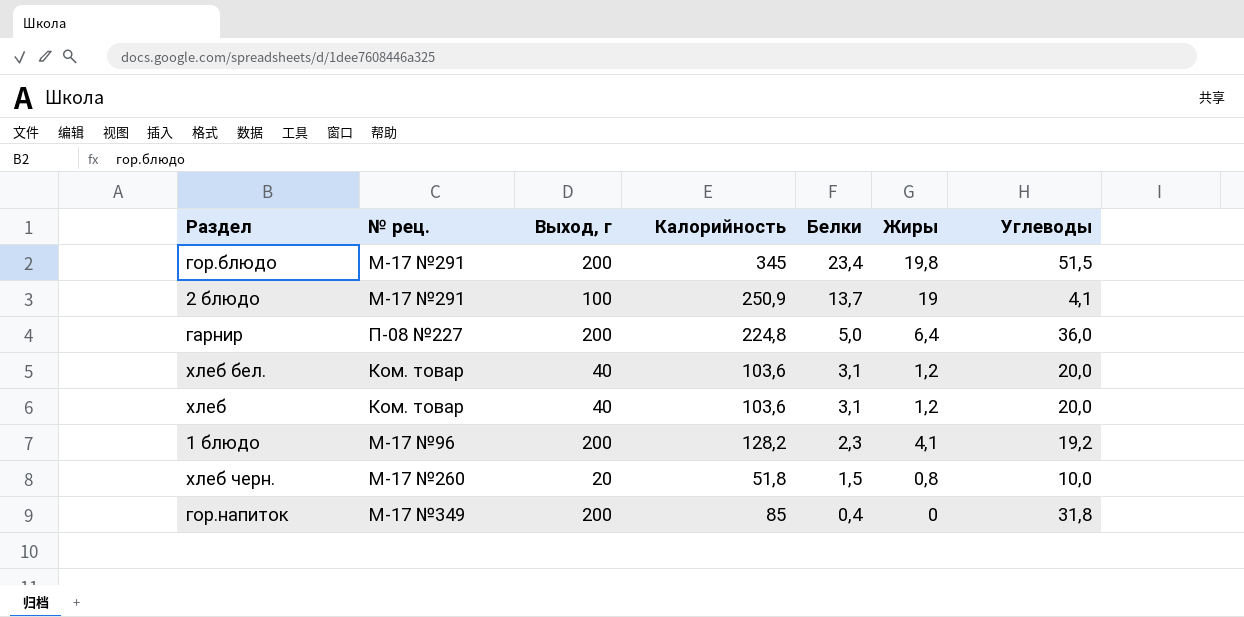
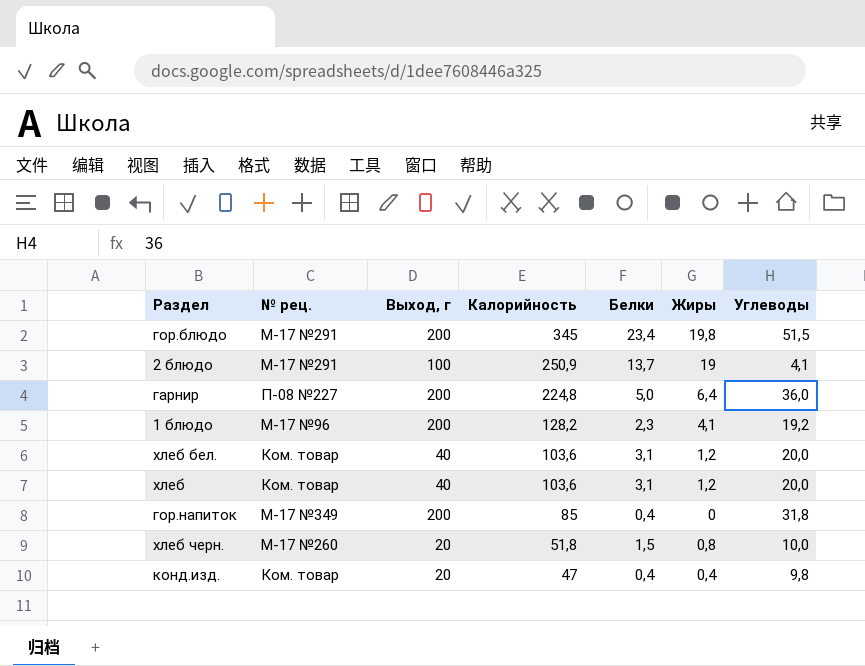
row order: Белки descending -> Калорийность descending
row конд.изд.: none -> Ком. товар | 20 | 47 | 0,4 | 0,4 | 9,8

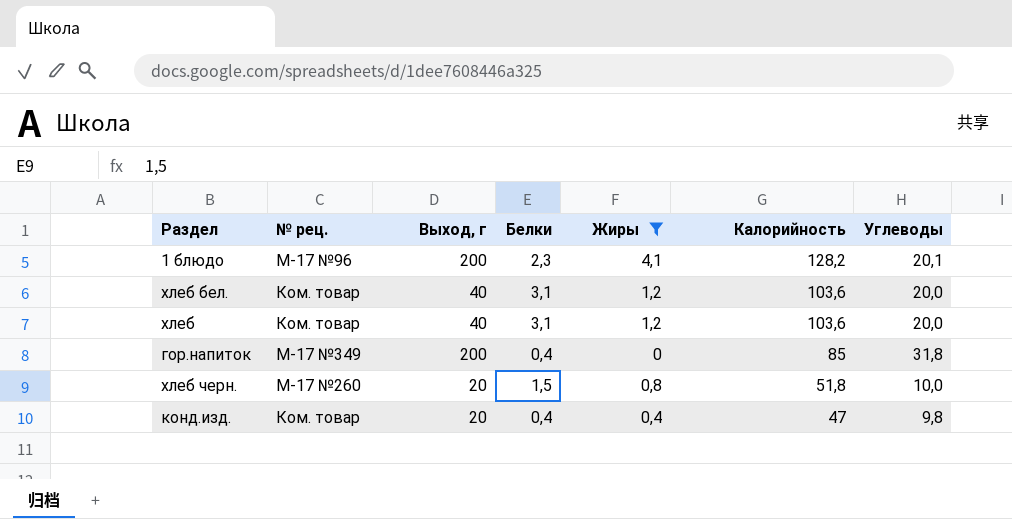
filter: none -> Жиры <= 4,1
column Калорийность | position: 4 -> 6
1 блюдо | Углеводы: 19,2 -> 20,1

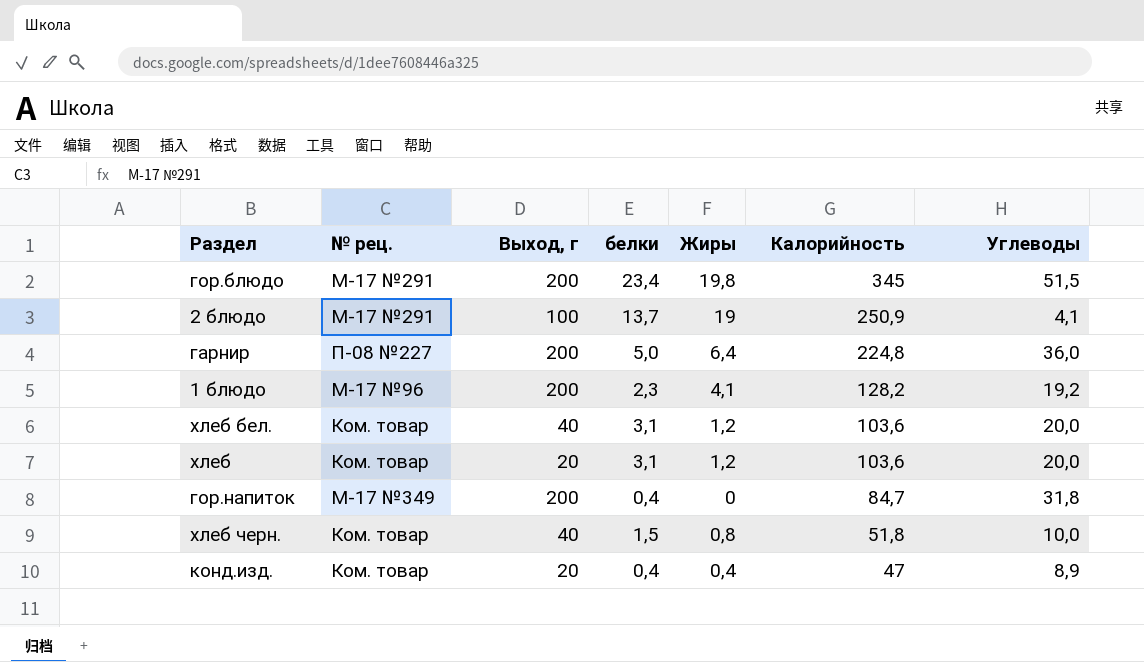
filter: Жиры <= 4,1 -> none
column name: Белки -> белки
1 блюдо | Углеводы: 20,1 -> 19,2
хлеб | Выход, г: 40 -> 20
гор.напиток | Калорийность: 85 -> 84,7
хлеб черн. | № рец.: М-17 №260 -> Ком. товар
хлеб черн. | Выход, г: 20 -> 40
конд.изд. | Углеводы: 9,8 -> 8,9

